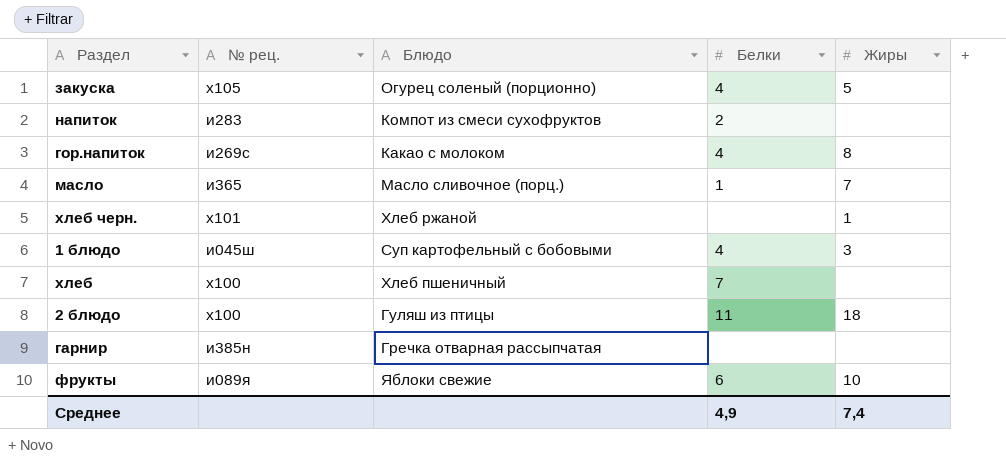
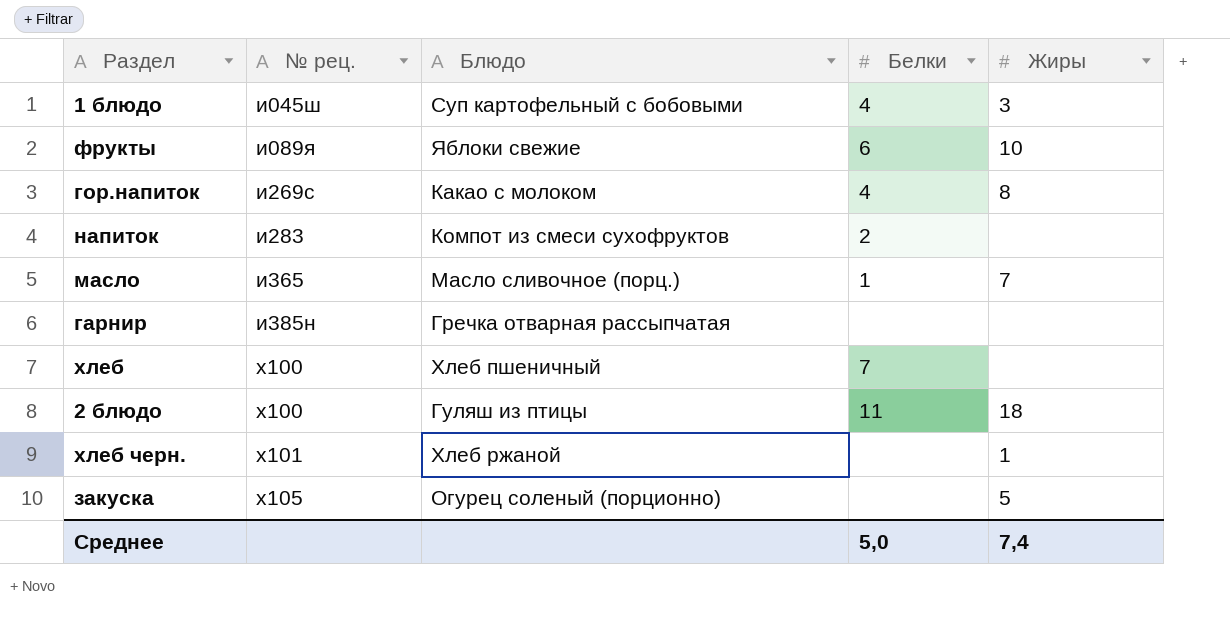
row order: none -> № рец. ascending
закуска | Белки: 4 -> none
Среднее | Белки: 4,9 -> 5,0

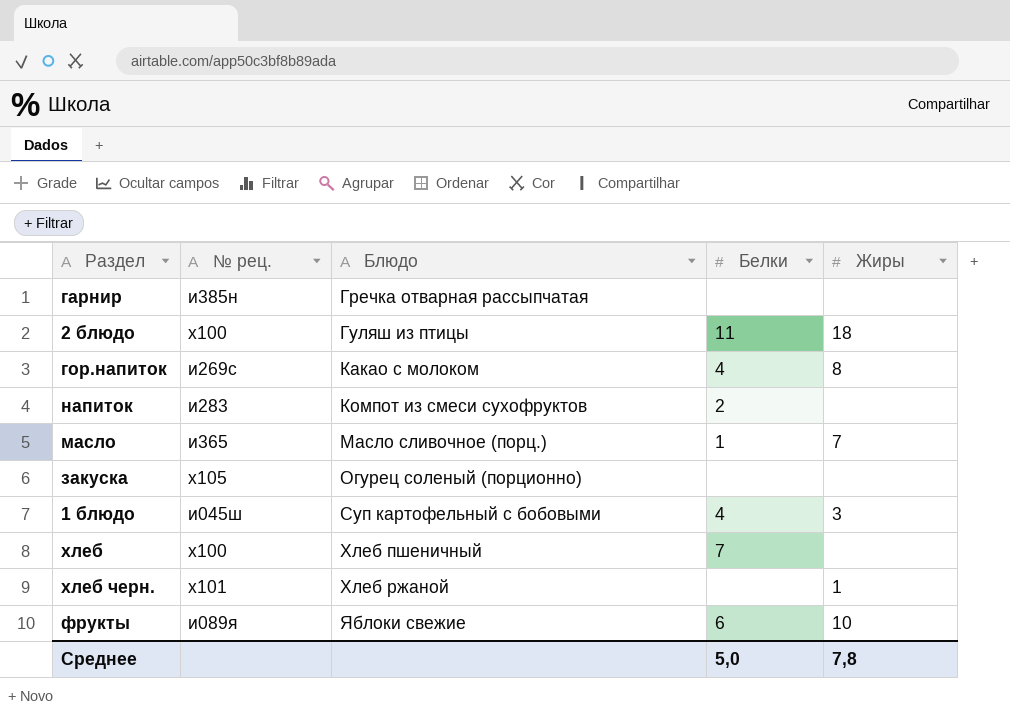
row order: № рец. ascending -> Блюдо ascending
закуска | Жиры: 5 -> none
Среднее | Жиры: 7,4 -> 7,8

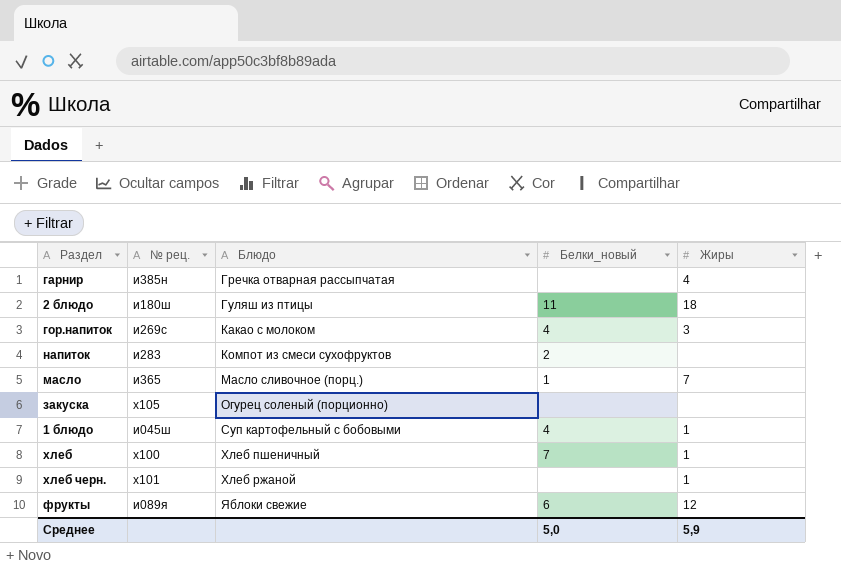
column name: Белки -> Белки_новый
гарнир | Жиры: none -> 4
2 блюдо | № рец.: х100 -> и180ш
гор.напиток | Жиры: 8 -> 3
1 блюдо | Жиры: 3 -> 1
хлеб | Жиры: none -> 1
фрукты | Жиры: 10 -> 12
Среднее | Жиры: 7,8 -> 5,9

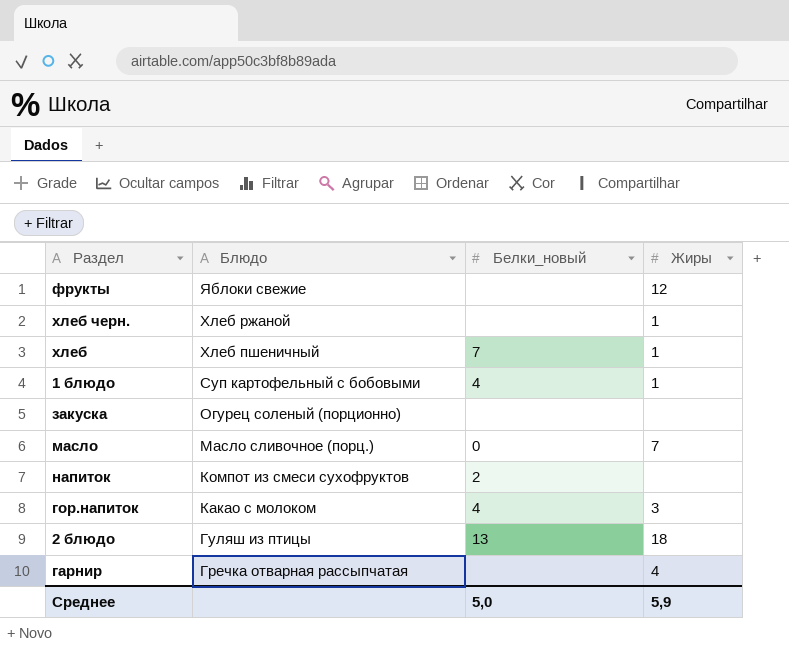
row order: Блюдо ascending -> Блюдо descending
column № рец. | position: 2 -> none
фрукты | Белки_новый: 6 -> none
масло | Белки_новый: 1 -> 0
2 блюдо | Белки_новый: 11 -> 13

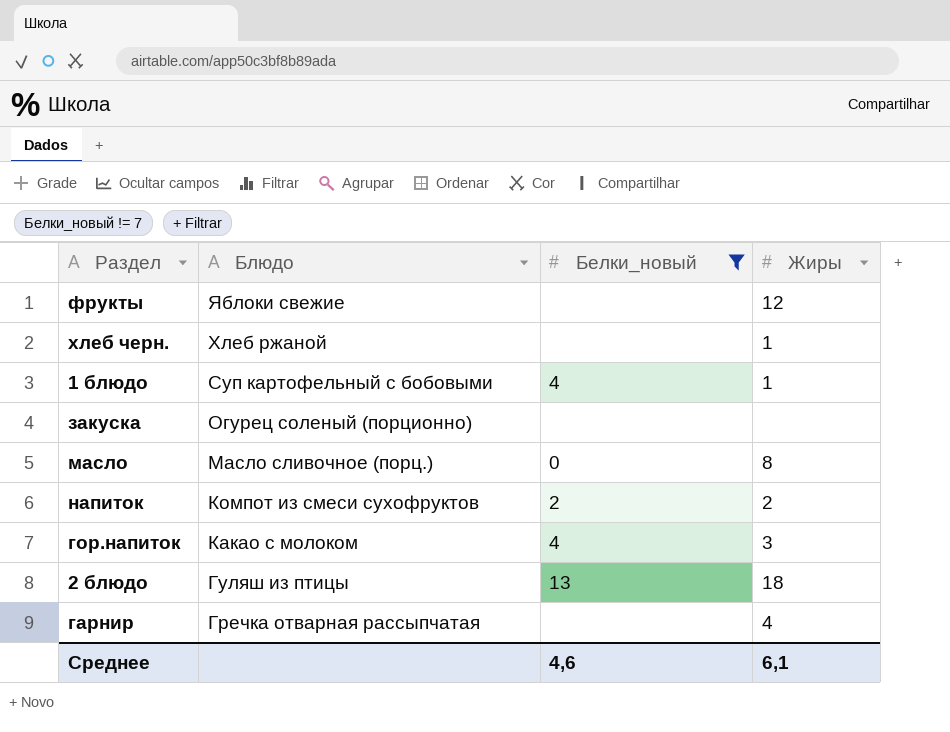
filter: none -> Белки_новый != 7
масло | Жиры: 7 -> 8
напиток | Жиры: none -> 2
Среднее | Белки_новый: 5,0 -> 4,6
Среднее | Жиры: 5,9 -> 6,1

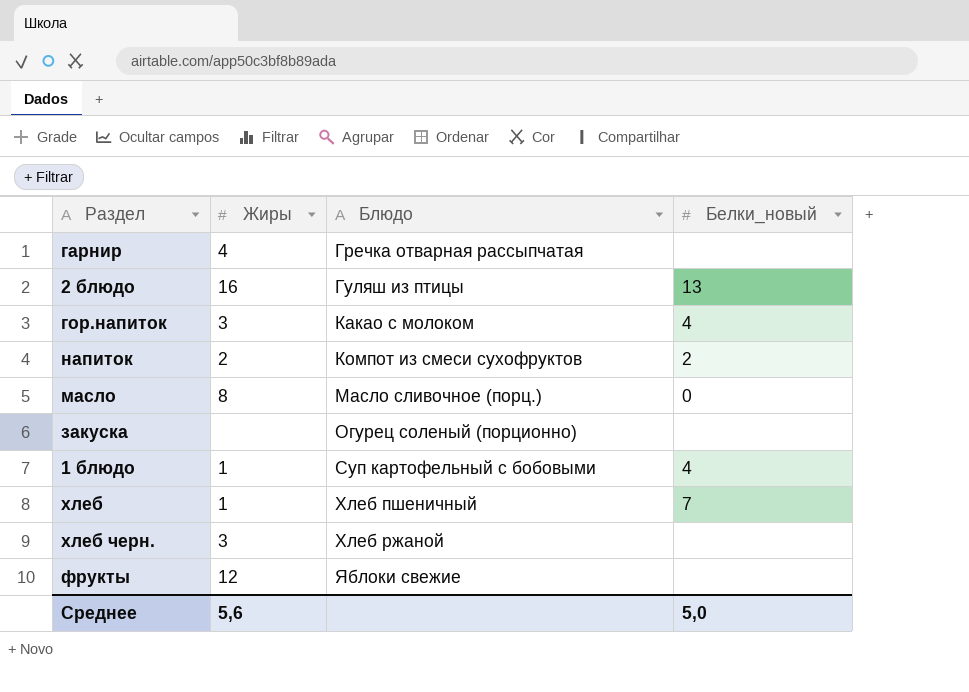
filter: Белки_новый != 7 -> none
row order: Блюдо descending -> Блюдо ascending
column Жиры | position: 4 -> 2
2 блюдо | Жиры: 18 -> 16
хлеб черн. | Жиры: 1 -> 3
Среднее | Жиры: 6,1 -> 5,6
Среднее | Белки_новый: 4,6 -> 5,0

